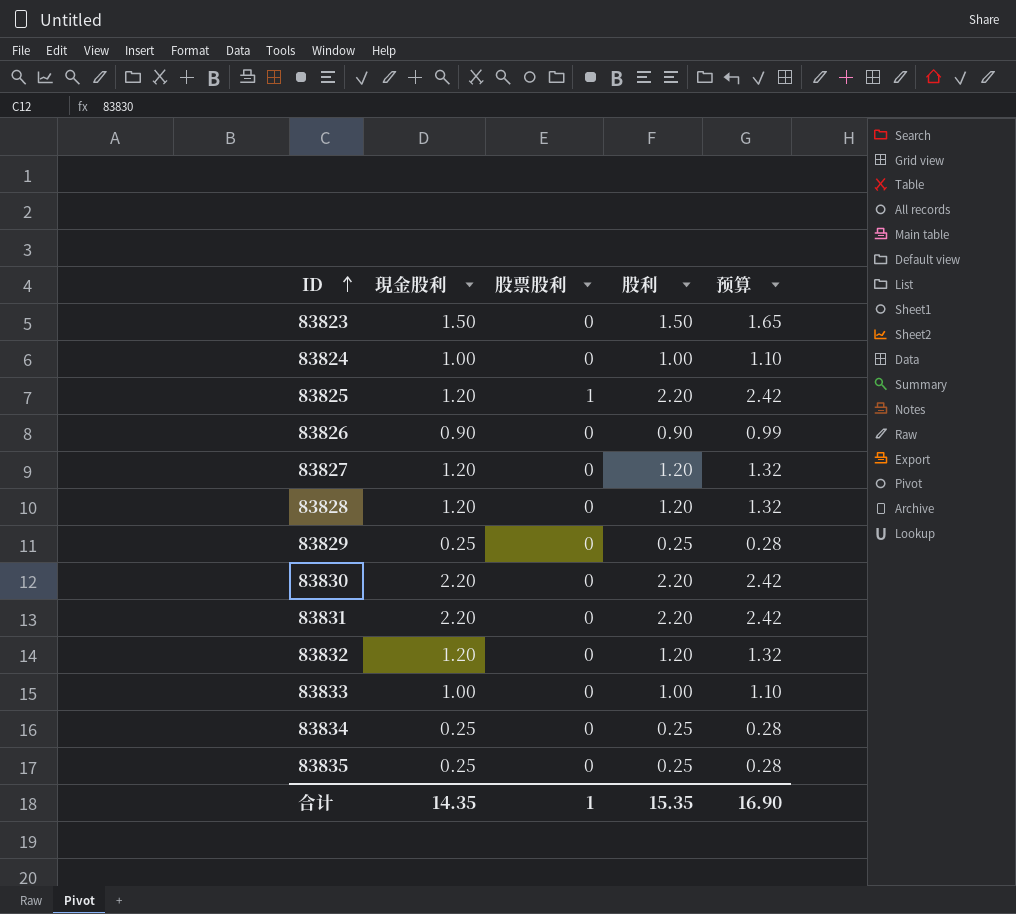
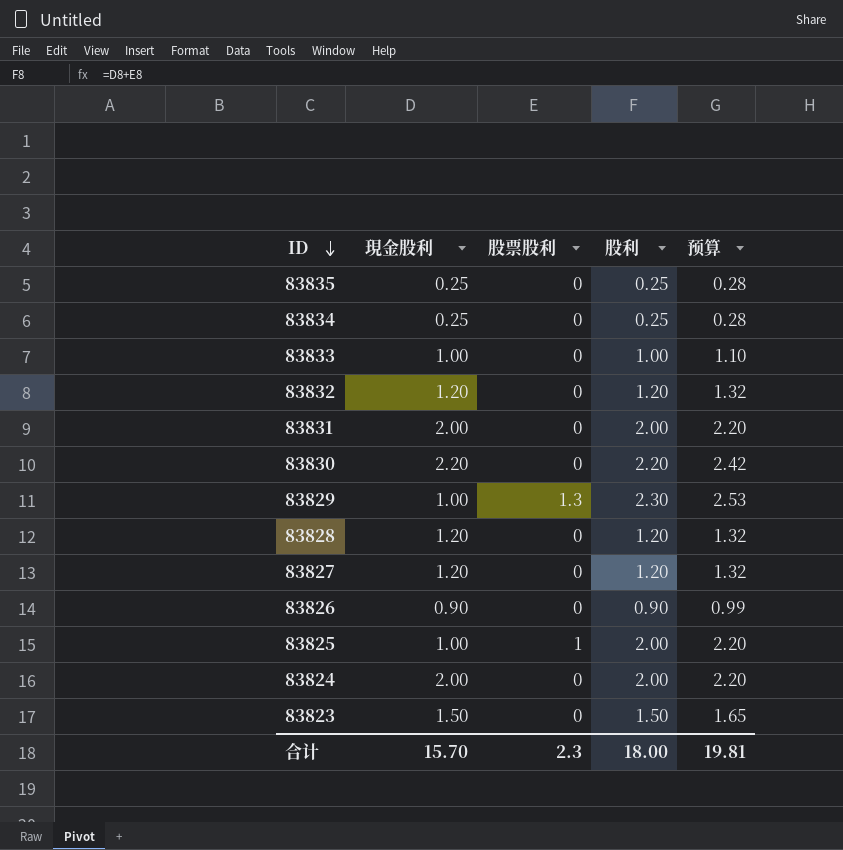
row order: ID ascending -> ID descending
83831 | 現金股利: 2.20 -> 2.00
83831 | 股利: 2.20 -> 2.00
83831 | 预算: 2.42 -> 2.20
83829 | 現金股利: 0.25 -> 1.00
83829 | 股票股利: 0 -> 1.3
83829 | 股利: 0.25 -> 2.30
83829 | 预算: 0.28 -> 2.53
83825 | 現金股利: 1.20 -> 1.00
83825 | 股利: 2.20 -> 2.00
83825 | 预算: 2.42 -> 2.20
83824 | 現金股利: 1.00 -> 2.00
83824 | 股利: 1.00 -> 2.00
83824 | 预算: 1.10 -> 2.20
合计 | 現金股利: 14.35 -> 15.70
合计 | 股票股利: 1 -> 2.3
合计 | 股利: 15.35 -> 18.00
合计 | 预算: 16.90 -> 19.81

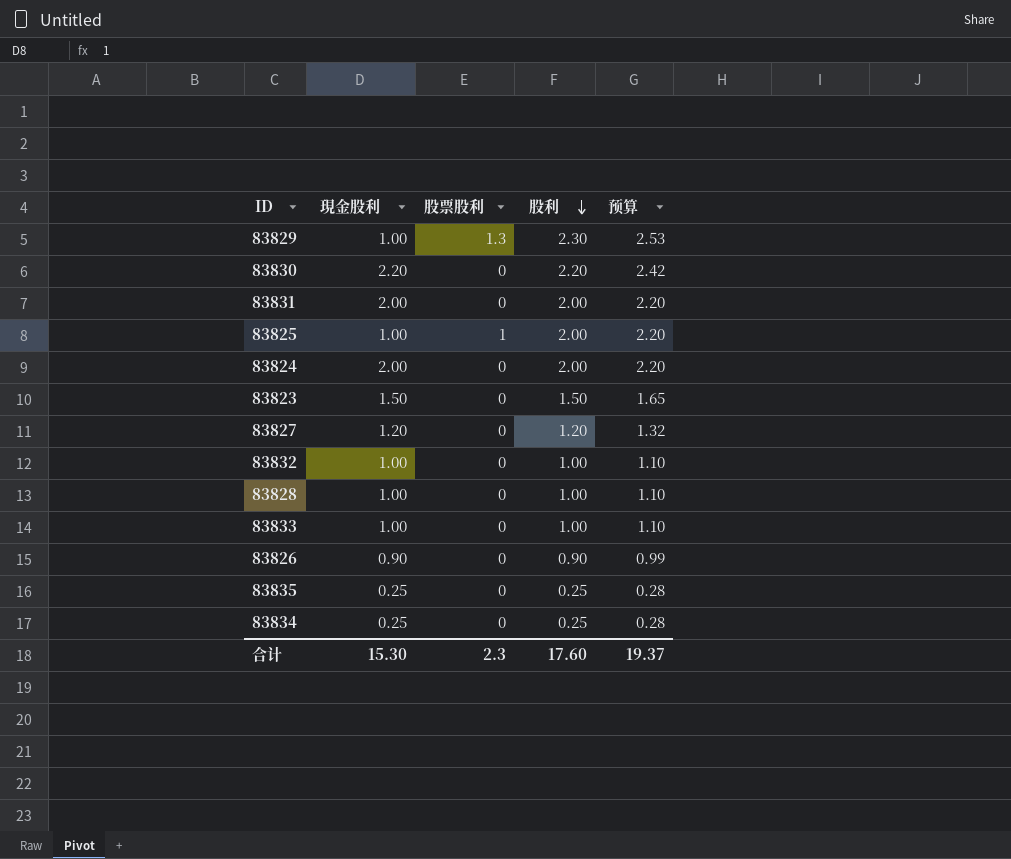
row order: ID descending -> 股利 descending
83832 | 現金股利: 1.20 -> 1.00
83832 | 股利: 1.20 -> 1.00
83832 | 预算: 1.32 -> 1.10
83828 | 現金股利: 1.20 -> 1.00
83828 | 股利: 1.20 -> 1.00
83828 | 预算: 1.32 -> 1.10
合计 | 現金股利: 15.70 -> 15.30
合计 | 股利: 18.00 -> 17.60
合计 | 预算: 19.81 -> 19.37

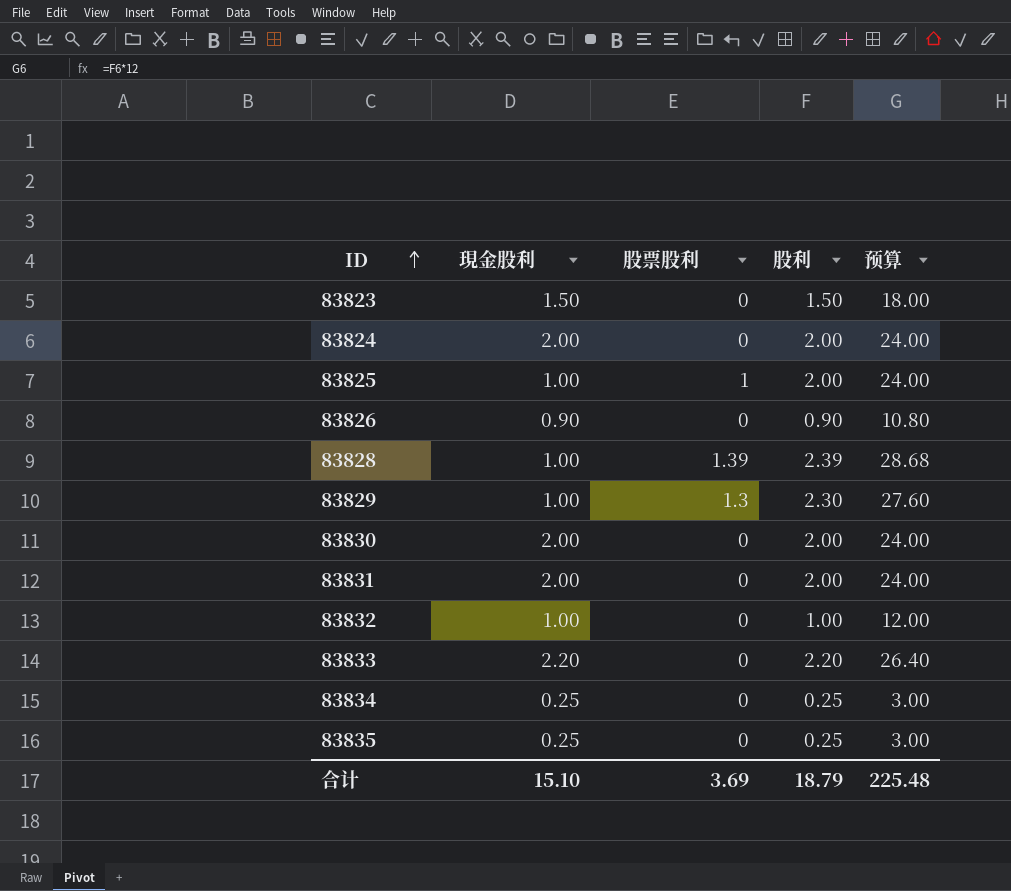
row order: 股利 descending -> ID ascending
column 预算 | formula: [股利] * 1.1 -> [股利] * 12
row 83827: 1.20 | 0 | 1.20 | 1.32 -> none
83828 | 股票股利: 0 -> 1.39
83828 | 股利: 1.00 -> 2.39
83830 | 現金股利: 2.20 -> 2.00
83830 | 股利: 2.20 -> 2.00
83833 | 現金股利: 1.00 -> 2.20
83833 | 股利: 1.00 -> 2.20
合计 | 現金股利: 15.30 -> 15.10
合计 | 股票股利: 2.3 -> 3.69
合计 | 股利: 17.60 -> 18.79
合计 | 预算: 19.37 -> 225.48

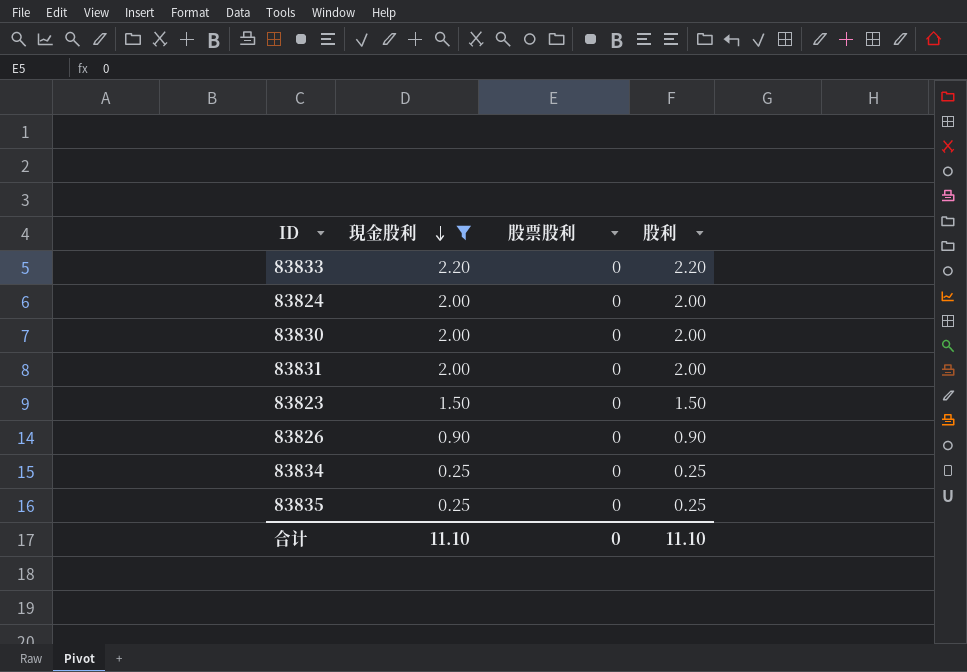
filter: none -> 現金股利 != 1.00
row order: ID ascending -> 現金股利 descending
column 预算 | formula: [股利] * 12 -> none
合计 | 現金股利: 15.10 -> 11.10
合计 | 股票股利: 3.69 -> 0
合计 | 股利: 18.79 -> 11.10

